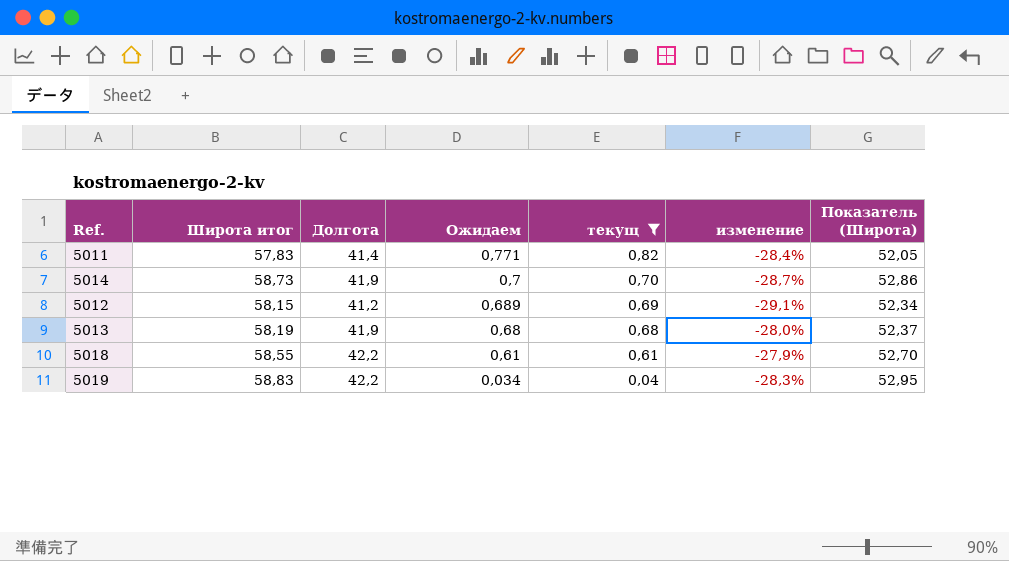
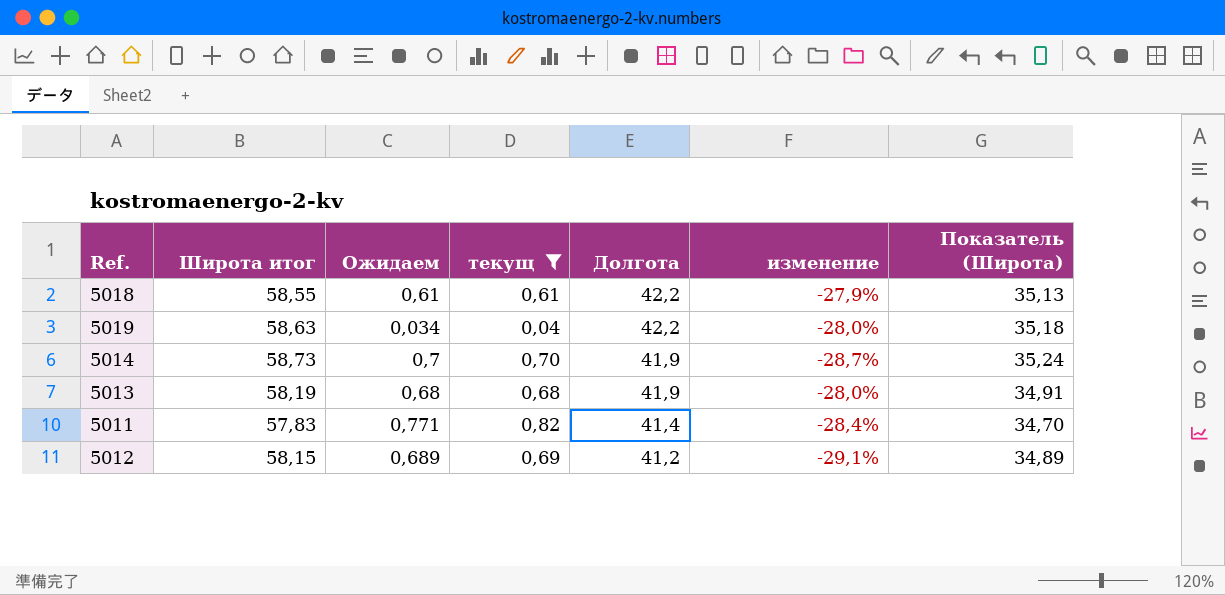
row order: Ожидаем descending -> Долгота descending
column Долгота | position: 3 -> 5
column Показатель (Широта) | formula: [Широта итог] * 0,9 -> [Широта итог] * 0,6
5019 | Широта итог: 58,83 -> 58,63
5019 | изменение: -28,3% -> -28,0%

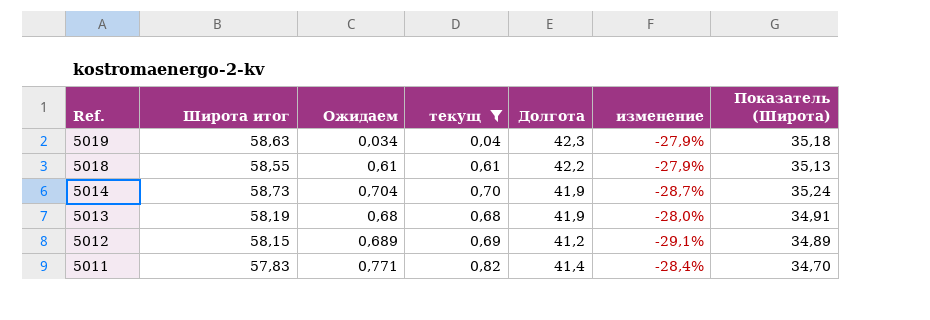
row order: Долгота descending -> Ref. descending
5019 | Долгота: 42,2 -> 42,3
5019 | изменение: -28,0% -> -27,9%
5014 | Ожидаем: 0,7 -> 0,704

